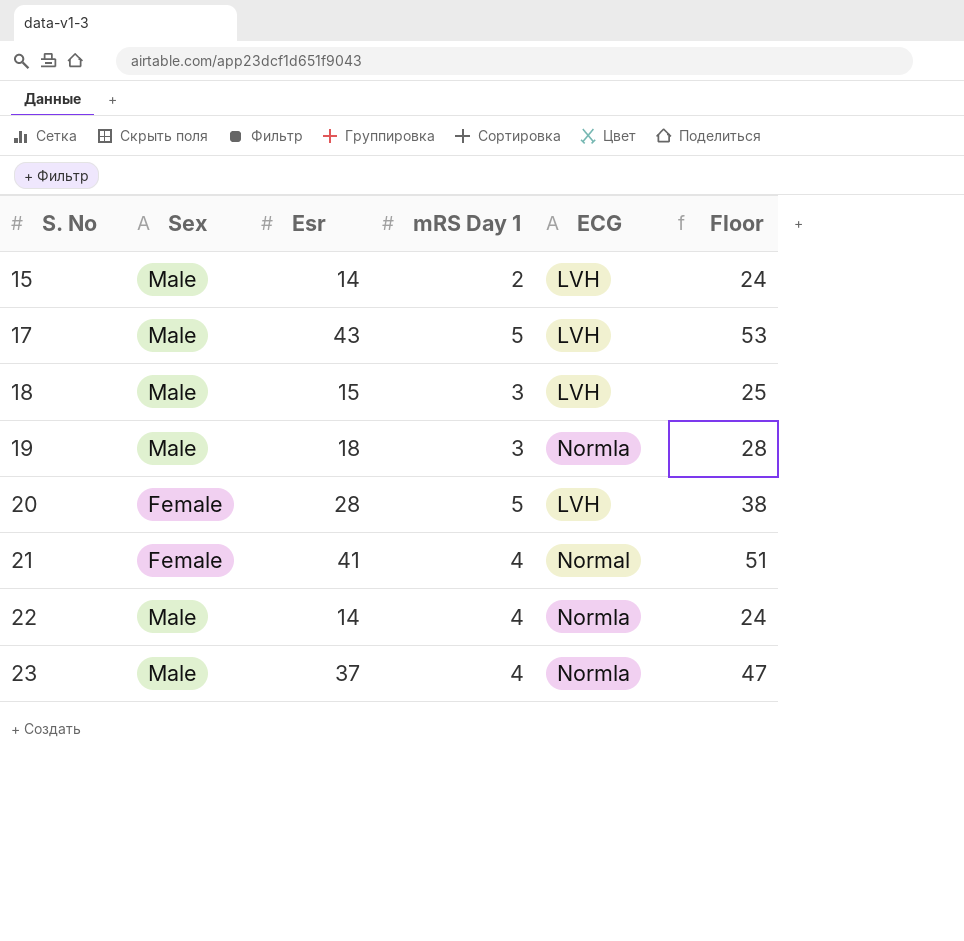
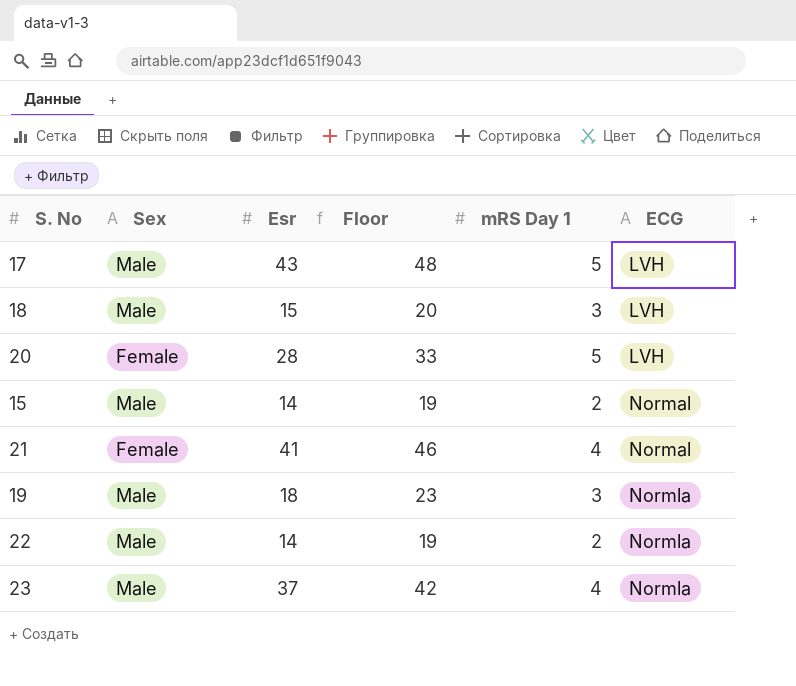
row order: S. No ascending -> ECG ascending
column Floor | formula: [Esr] + 10 -> [Esr] + 5
column Floor | position: 6 -> 4
15 | ECG: LVH -> Normal
22 | mRS Day 1: 4 -> 2

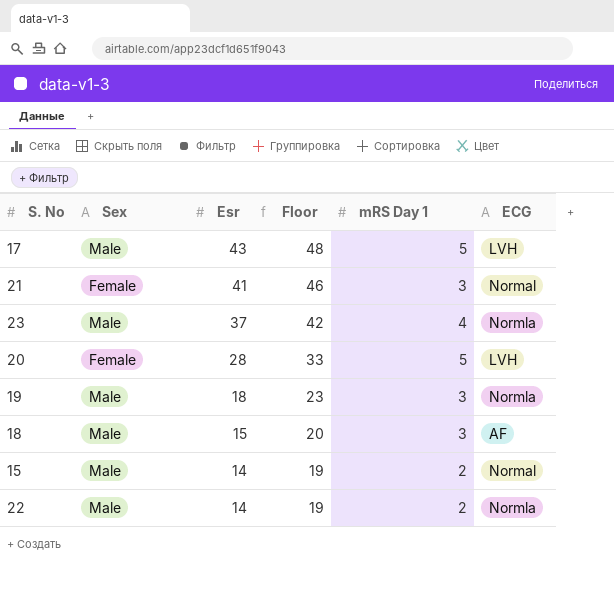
row order: ECG ascending -> Esr descending
21 | mRS Day 1: 4 -> 3
18 | ECG: LVH -> AF

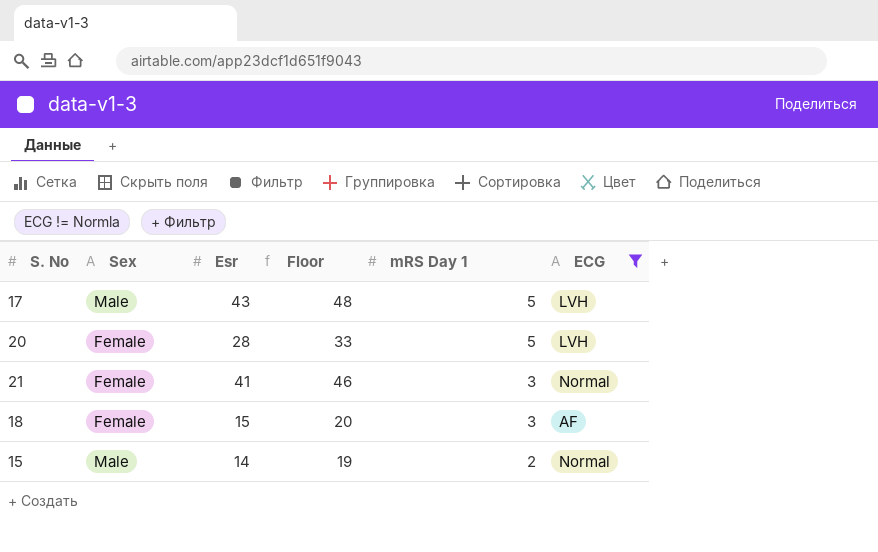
filter: none -> ECG != Normla
row order: Esr descending -> mRS Day 1 descending
18 | Sex: Male -> Female

